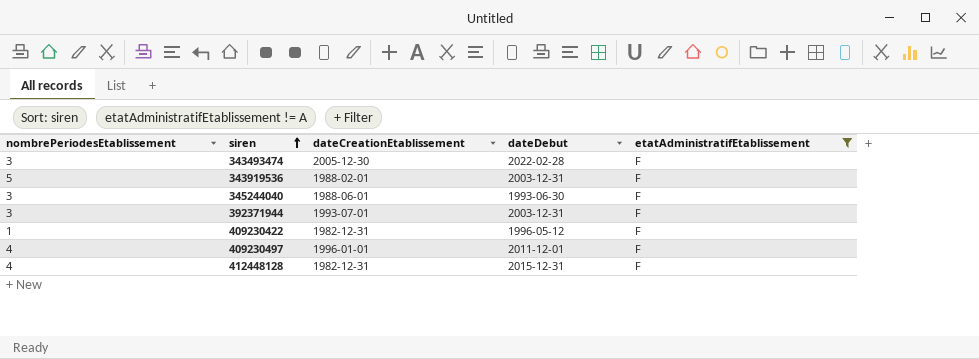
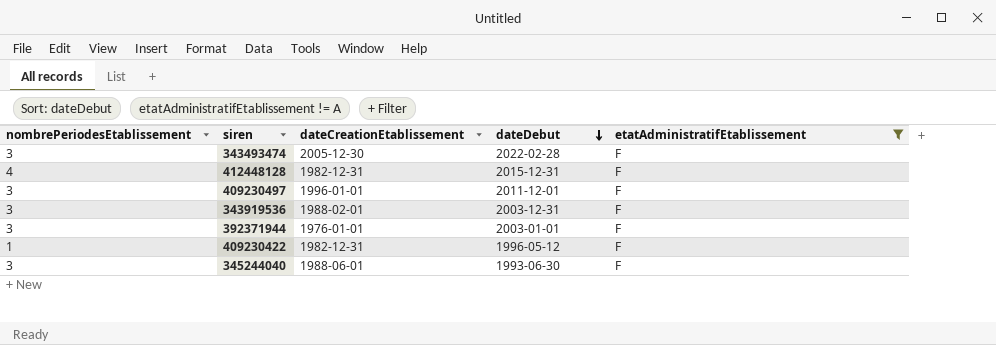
row order: siren ascending -> dateDebut descending
409230497 | nombrePeriodesEtablissement: 4 -> 3
343919536 | nombrePeriodesEtablissement: 5 -> 3
392371944 | dateCreationEtablissement: 1993-07-01 -> 1976-01-01
392371944 | dateDebut: 2003-12-31 -> 2003-01-01

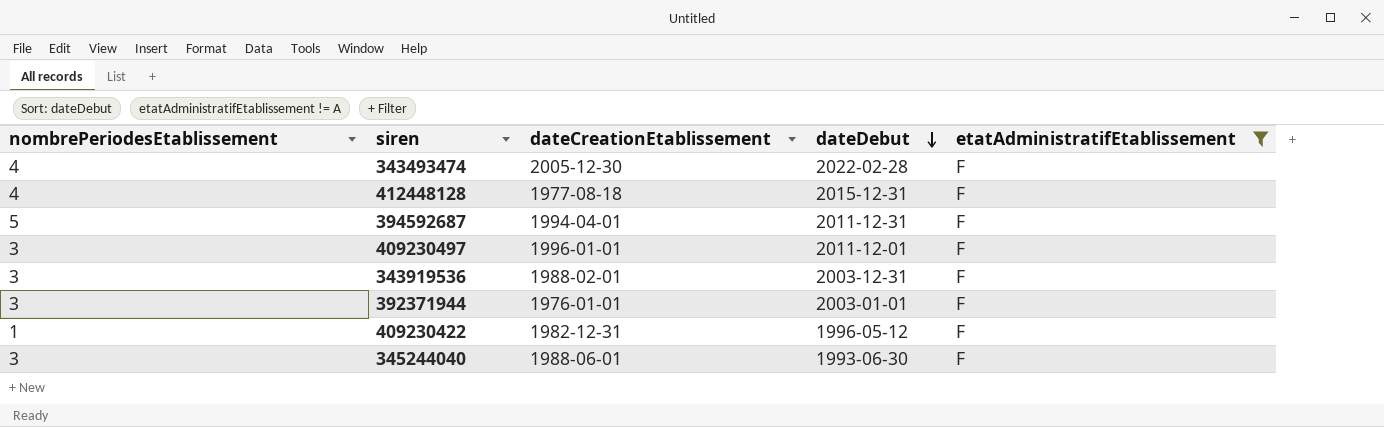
343493474 | nombrePeriodesEtablissement: 3 -> 4
412448128 | dateCreationEtablissement: 1982-12-31 -> 1977-08-18
row 394592687: none -> 5 | 1994-04-01 | 2011-12-31 | F

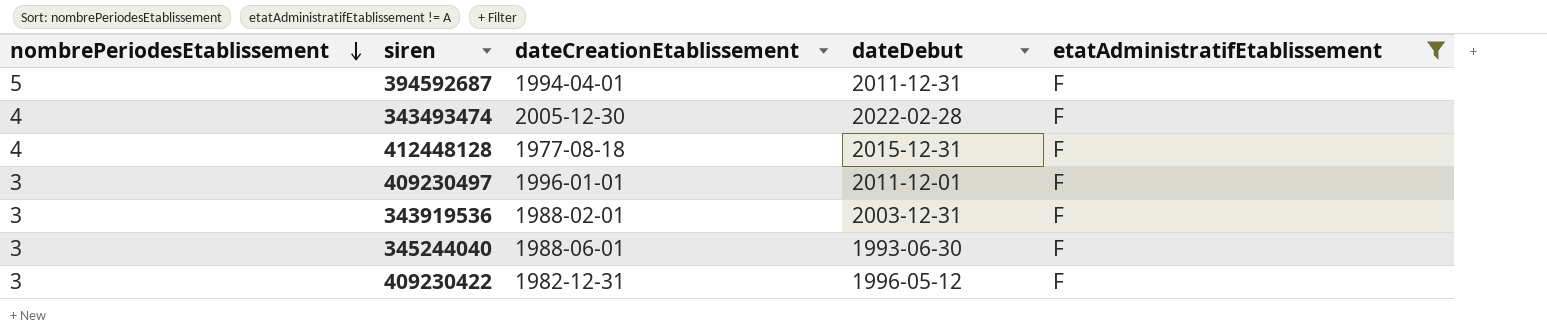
row order: dateDebut descending -> nombrePeriodesEtablissement descending
row 392371944: 3 | 1976-01-01 | 2003-01-01 | F -> none
409230422 | nombrePeriodesEtablissement: 1 -> 3

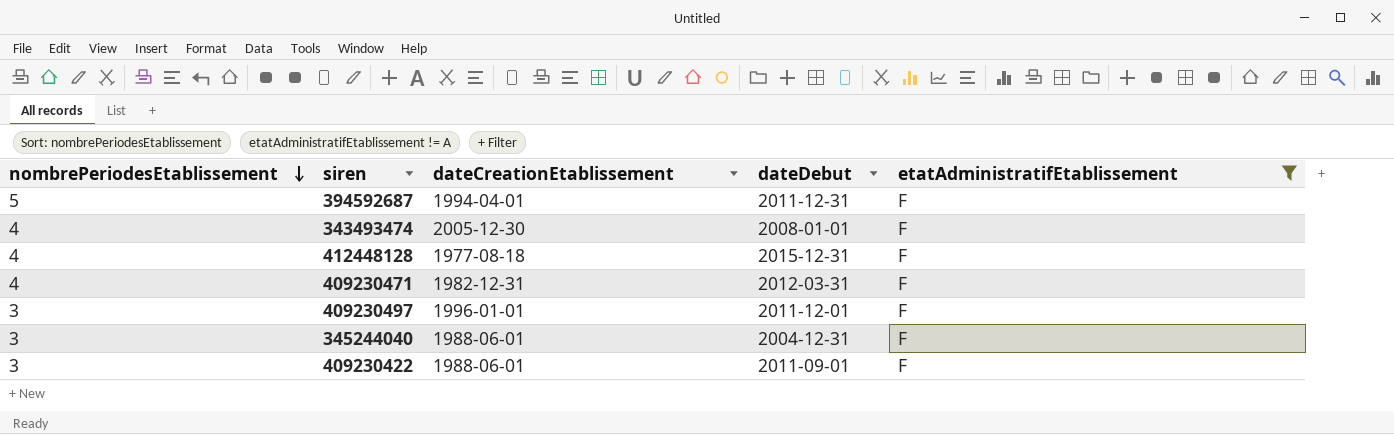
row 343919536: 3 | 1988-02-01 | 2003-12-31 | F -> none
343493474 | dateDebut: 2022-02-28 -> 2008-01-01
row 409230471: none -> 4 | 1982-12-31 | 2012-03-31 | F
345244040 | dateDebut: 1993-06-30 -> 2004-12-31
409230422 | dateCreationEtablissement: 1982-12-31 -> 1988-06-01
409230422 | dateDebut: 1996-05-12 -> 2011-09-01

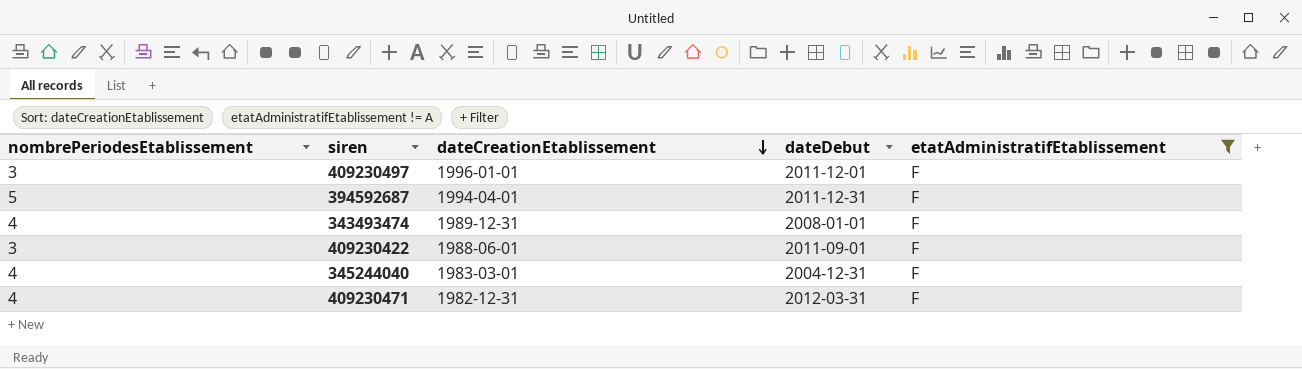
row order: nombrePeriodesEtablissement descending -> dateCreationEtablissement descending
row 412448128: 4 | 1977-08-18 | 2015-12-31 | F -> none
343493474 | dateCreationEtablissement: 2005-12-30 -> 1989-12-31
345244040 | nombrePeriodesEtablissement: 3 -> 4
345244040 | dateCreationEtablissement: 1988-06-01 -> 1983-03-01

